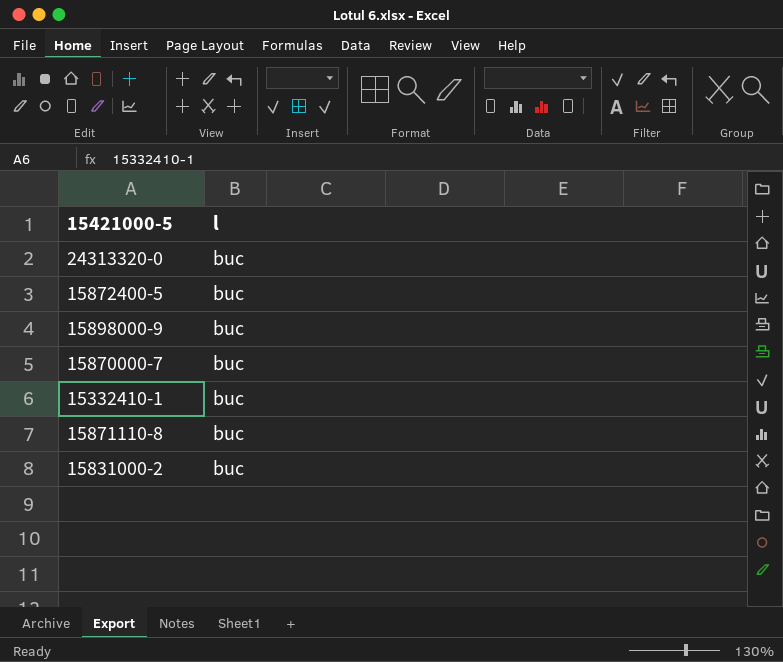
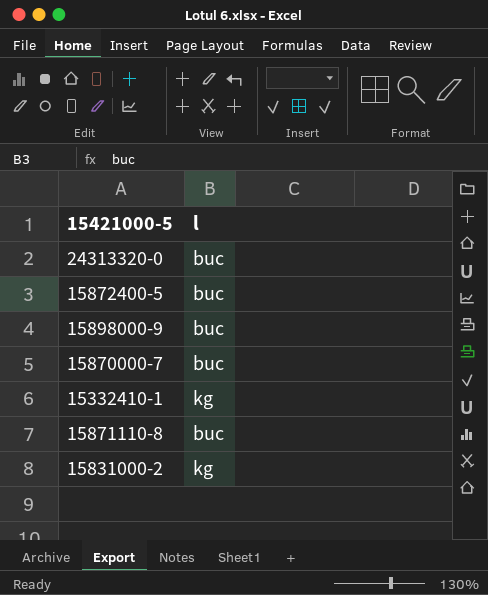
15332410-1 | l: buc -> kg
15831000-2 | l: buc -> kg

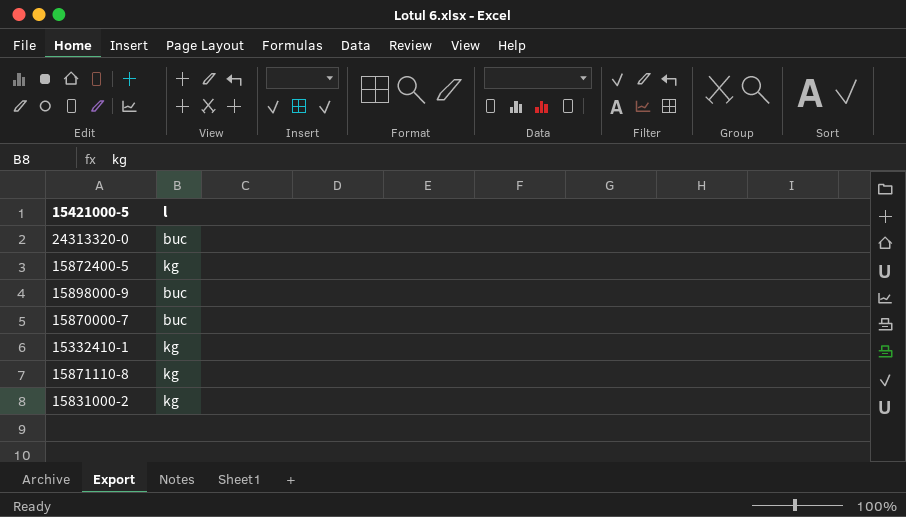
15872400-5 | l: buc -> kg
15871110-8 | l: buc -> kg

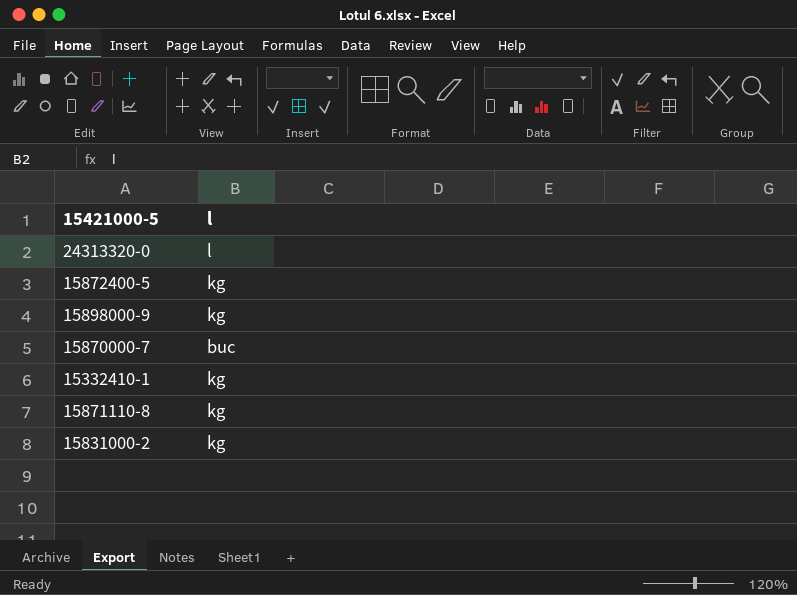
24313320-0 | l: buc -> l
15898000-9 | l: buc -> kg

